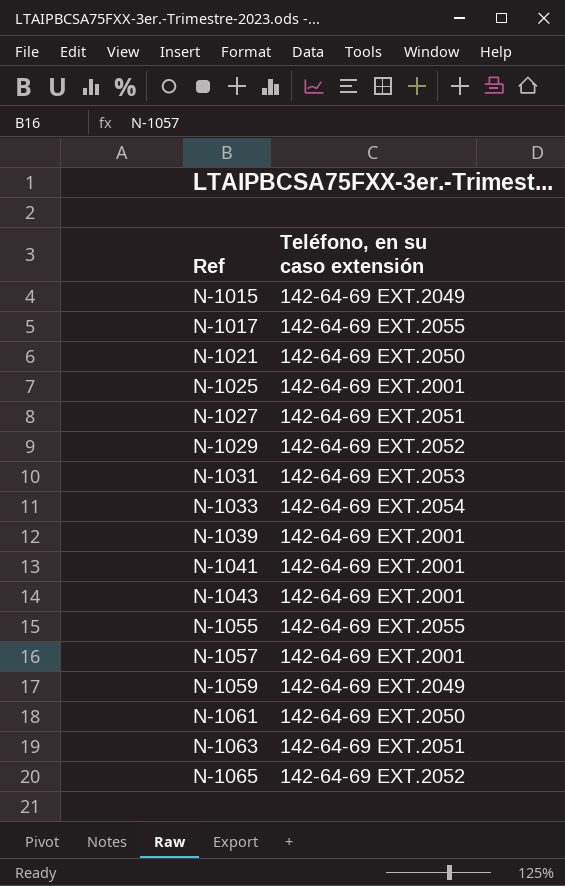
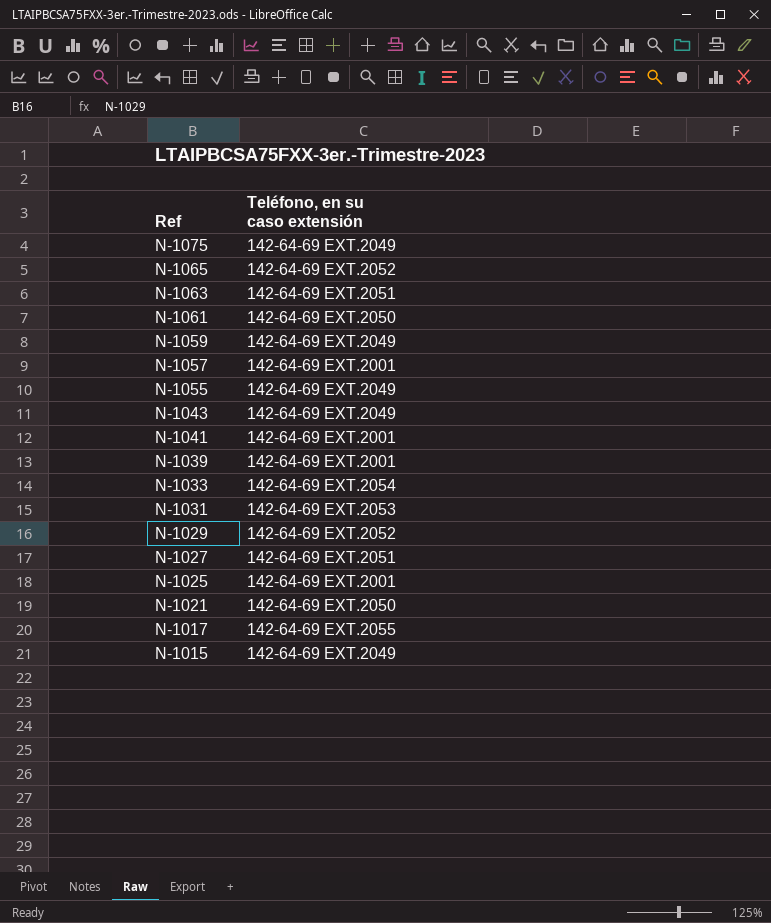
row order: Ref ascending -> Ref descending
row N-1075: none -> 142-64-69 EXT.2049
N-1055 | Teléfono, en su caso extensión: 142-64-69 EXT.2055 -> 142-64-69 EXT.2049
N-1043 | Teléfono, en su caso extensión: 142-64-69 EXT.2001 -> 142-64-69 EXT.2049

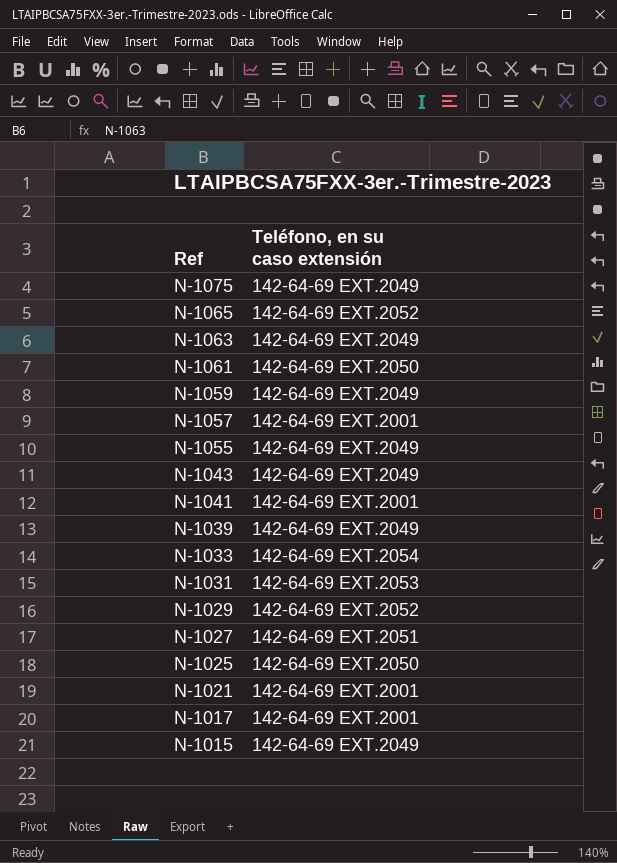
N-1063 | Teléfono, en su caso extensión: 142-64-69 EXT.2051 -> 142-64-69 EXT.2049
N-1039 | Teléfono, en su caso extensión: 142-64-69 EXT.2001 -> 142-64-69 EXT.2049
N-1025 | Teléfono, en su caso extensión: 142-64-69 EXT.2001 -> 142-64-69 EXT.2050
N-1021 | Teléfono, en su caso extensión: 142-64-69 EXT.2050 -> 142-64-69 EXT.2001
N-1017 | Teléfono, en su caso extensión: 142-64-69 EXT.2055 -> 142-64-69 EXT.2001

